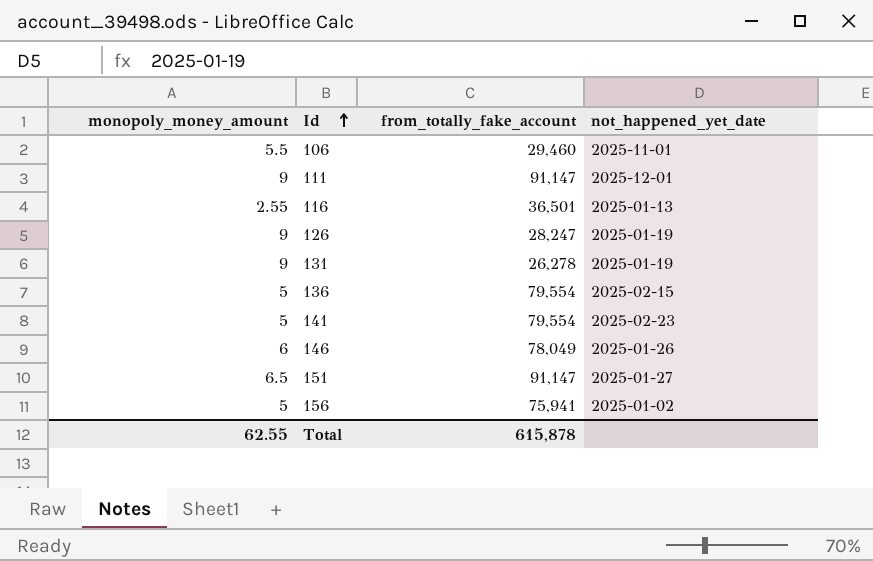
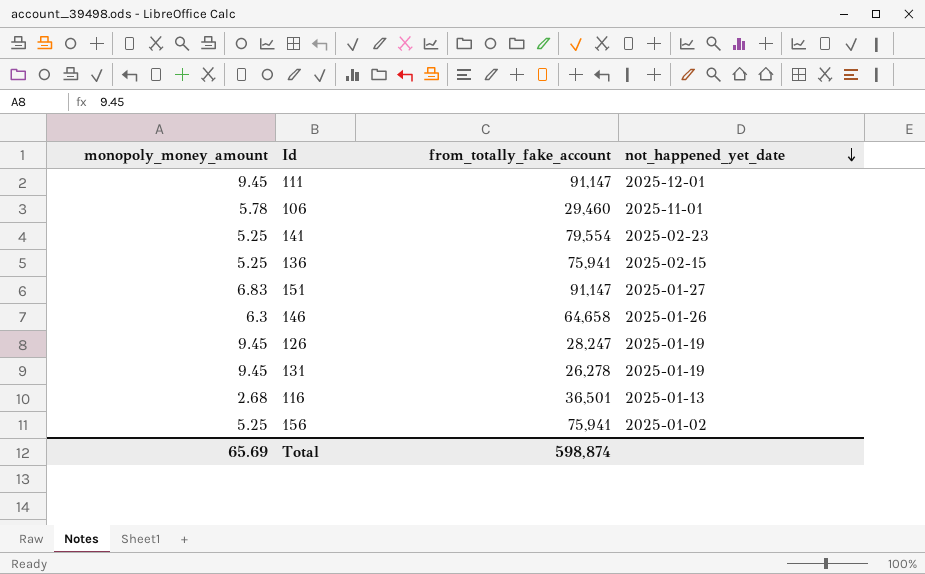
row order: Id ascending -> not_happened_yet_date descending
111 | monopoly_money_amount: 9 -> 9.45
106 | monopoly_money_amount: 5.5 -> 5.78
141 | monopoly_money_amount: 5 -> 5.25
136 | monopoly_money_amount: 5 -> 5.25
136 | from_totally_fake_account: 79,554 -> 75,941
151 | monopoly_money_amount: 6.5 -> 6.83
146 | monopoly_money_amount: 6 -> 6.3
146 | from_totally_fake_account: 78,049 -> 64,658
126 | monopoly_money_amount: 9 -> 9.45
131 | monopoly_money_amount: 9 -> 9.45
116 | monopoly_money_amount: 2.55 -> 2.68
156 | monopoly_money_amount: 5 -> 5.25
Total | monopoly_money_amount: 62.55 -> 65.69
Total | from_totally_fake_account: 615,878 -> 598,874

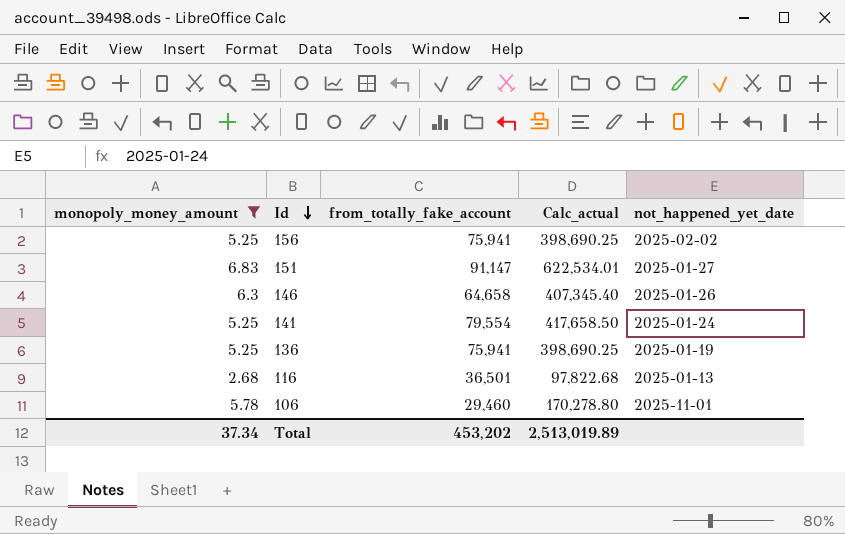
filter: none -> monopoly_money_amount != 9.45
row order: not_happened_yet_date descending -> Id descending
column Calc_actual | formula: none -> [monopoly_money_amount] * [from_totally_fake_account]
156 | not_happened_yet_date: 2025-01-02 -> 2025-02-02
141 | not_happened_yet_date: 2025-02-23 -> 2025-01-24
136 | not_happened_yet_date: 2025-02-15 -> 2025-01-19
Total | monopoly_money_amount: 65.69 -> 37.34
Total | from_totally_fake_account: 598,874 -> 453,202

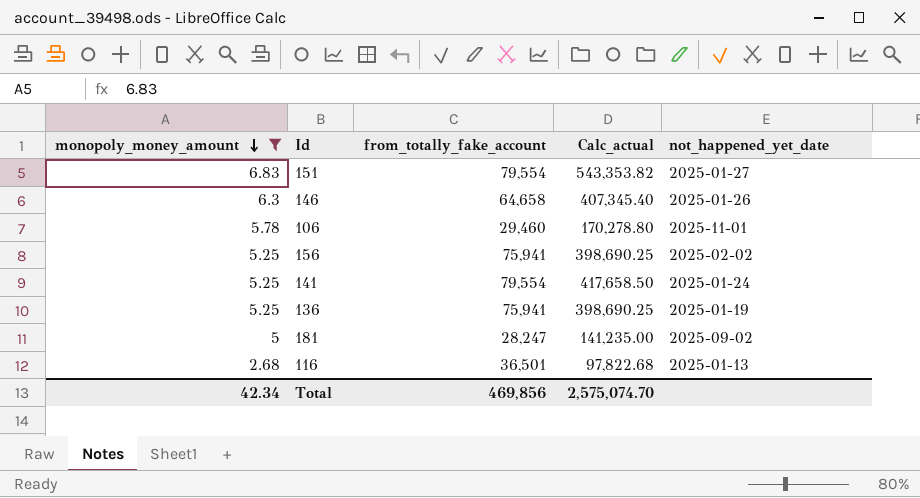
row order: Id descending -> monopoly_money_amount descending
151 | from_totally_fake_account: 91,147 -> 79,554
151 | Calc_actual: 622,534.01 -> 543,353.82
row 181: none -> 5 | 28,247 | 141,235.00 | 2025-09-02
Total | monopoly_money_amount: 37.34 -> 42.34
Total | from_totally_fake_account: 453,202 -> 469,856
Total | Calc_actual: 2,513,019.89 -> 2,575,074.70

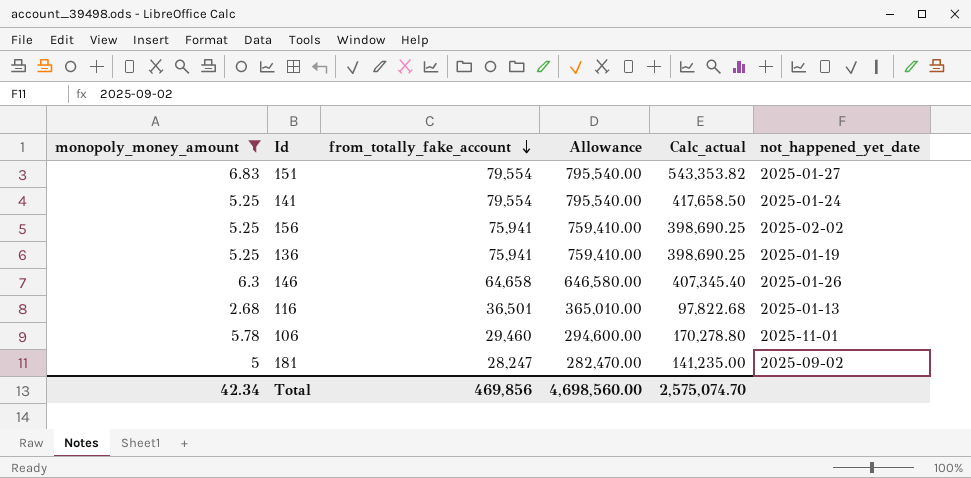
row order: monopoly_money_amount descending -> from_totally_fake_account descending
column Allowance | formula: none -> [from_totally_fake_account] * 10

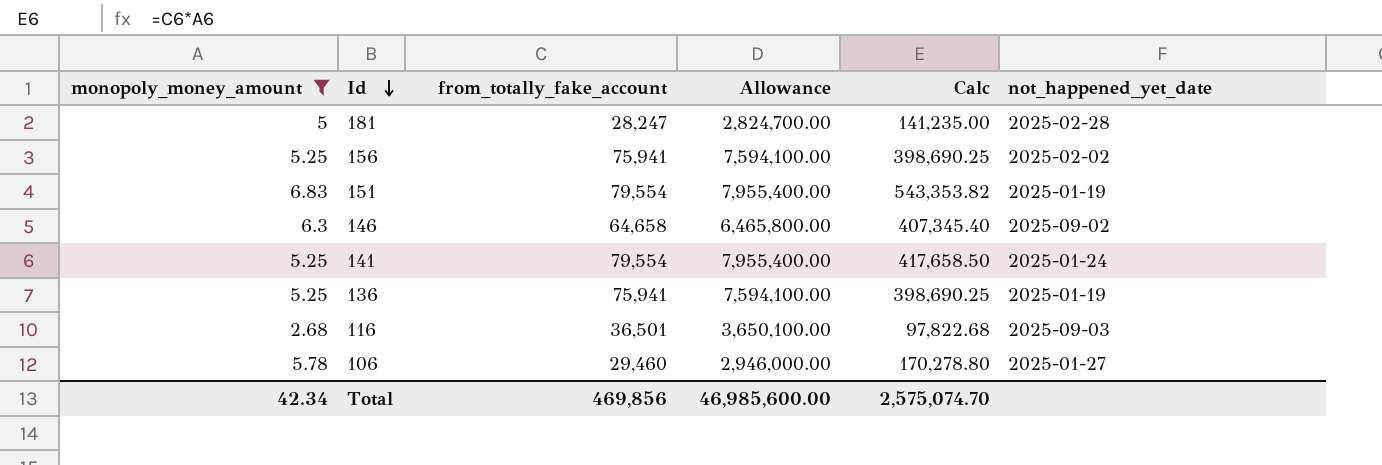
row order: from_totally_fake_account descending -> Id descending
column Allowance | formula: [from_totally_fake_account] * 10 -> [from_totally_fake_account] * 100
column name: Calc_actual -> Calc
181 | not_happened_yet_date: 2025-09-02 -> 2025-02-28
151 | not_happened_yet_date: 2025-01-27 -> 2025-01-19
146 | not_happened_yet_date: 2025-01-26 -> 2025-09-02
116 | not_happened_yet_date: 2025-01-13 -> 2025-09-03
106 | not_happened_yet_date: 2025-11-01 -> 2025-01-27
Total | Allowance: 4,698,560.00 -> 46,985,600.00

